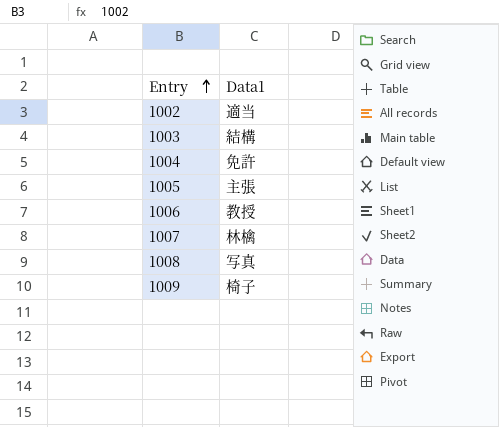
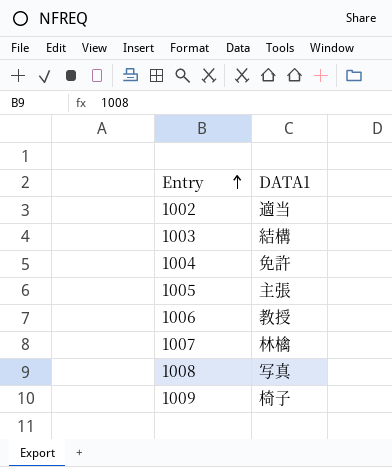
column name: Data1 -> DATA1

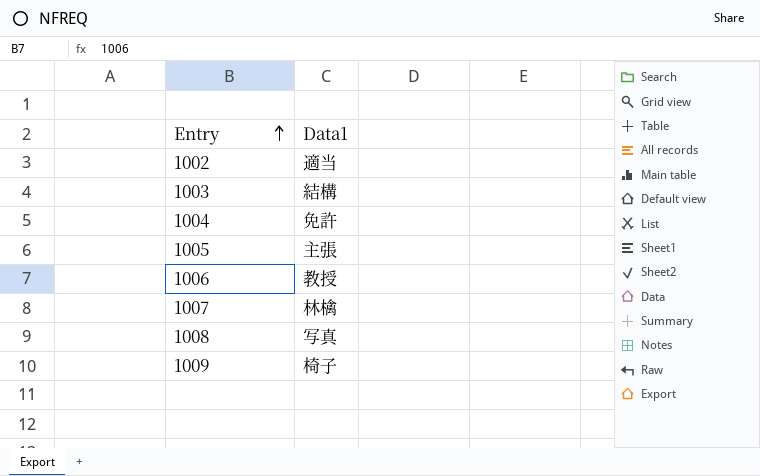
column name: DATA1 -> Data1

